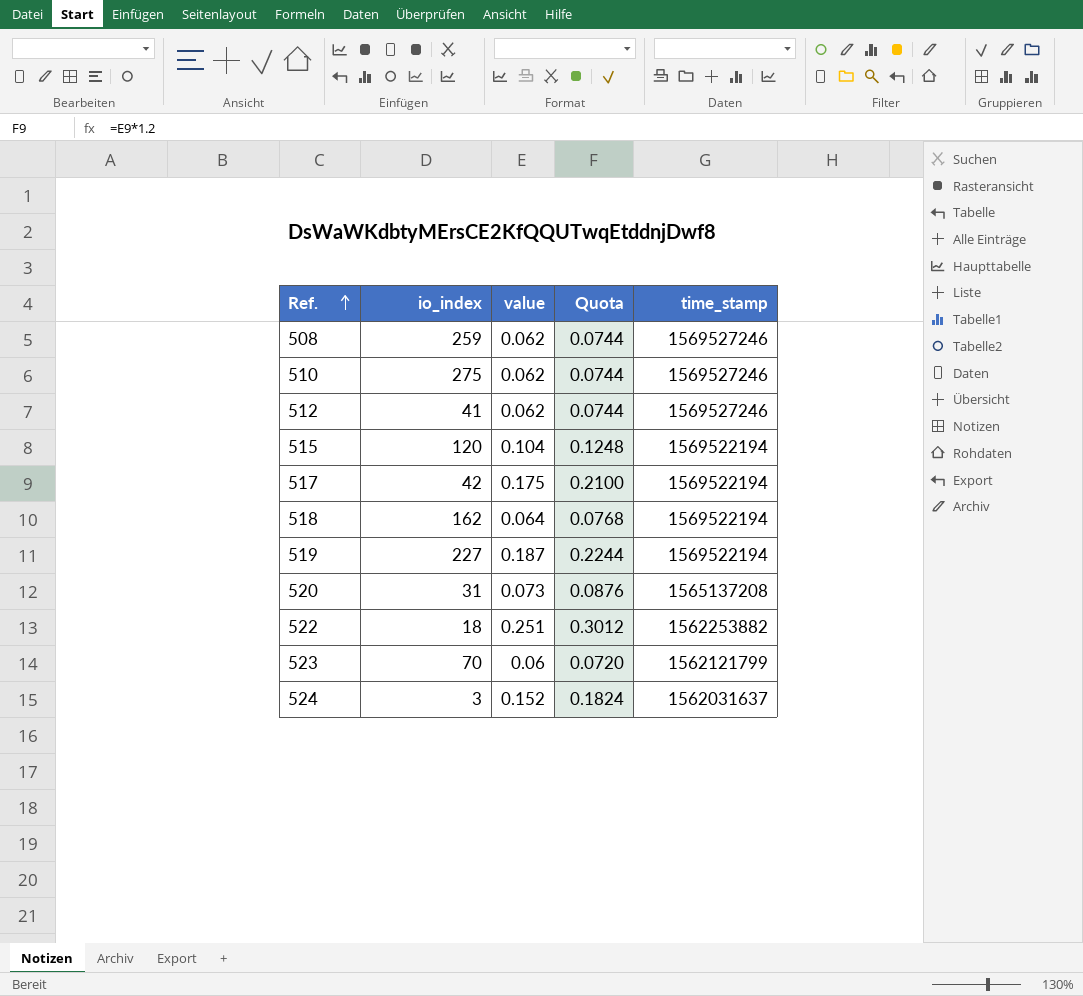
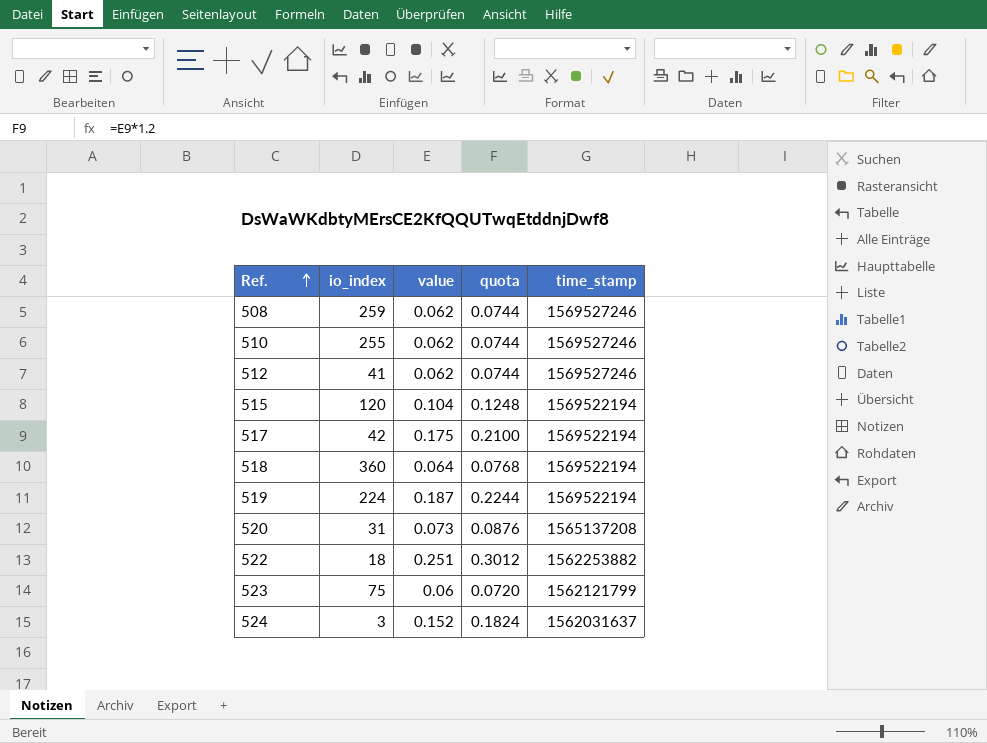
column name: Quota -> quota
510 | io_index: 275 -> 255
518 | io_index: 162 -> 360
519 | io_index: 227 -> 224
523 | io_index: 70 -> 75

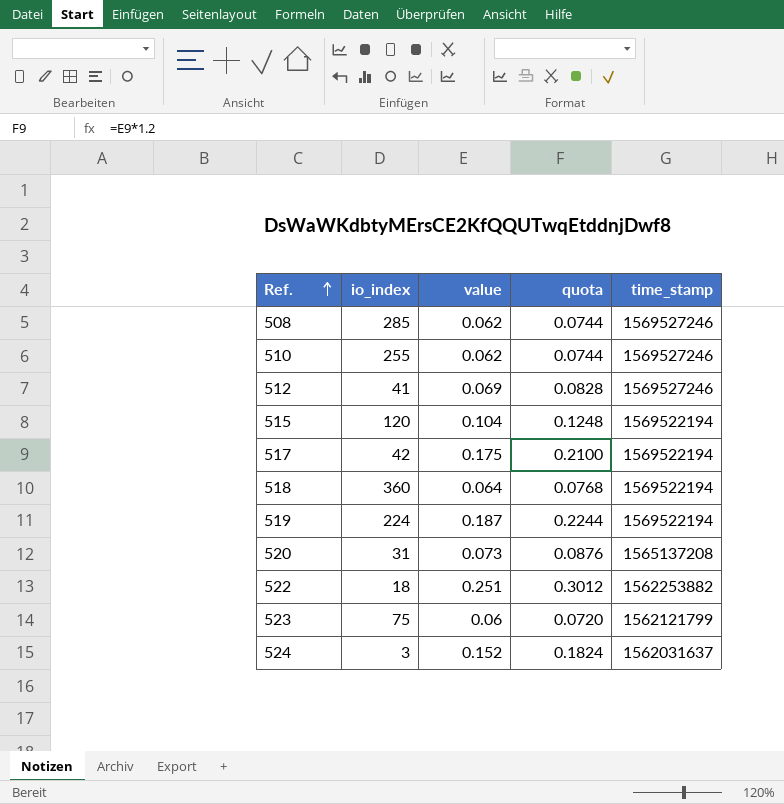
508 | io_index: 259 -> 285
512 | value: 0.062 -> 0.069
512 | quota: 0.0744 -> 0.0828

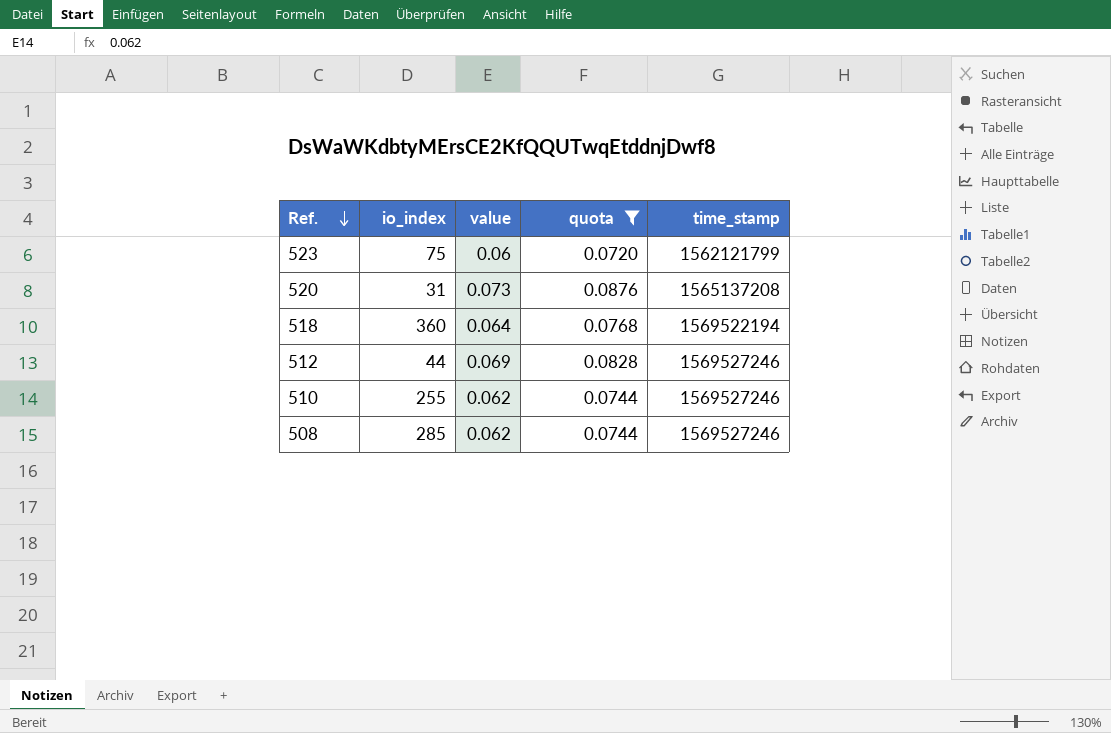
filter: none -> quota <= 0.0876
row order: Ref. ascending -> Ref. descending
512 | io_index: 41 -> 44

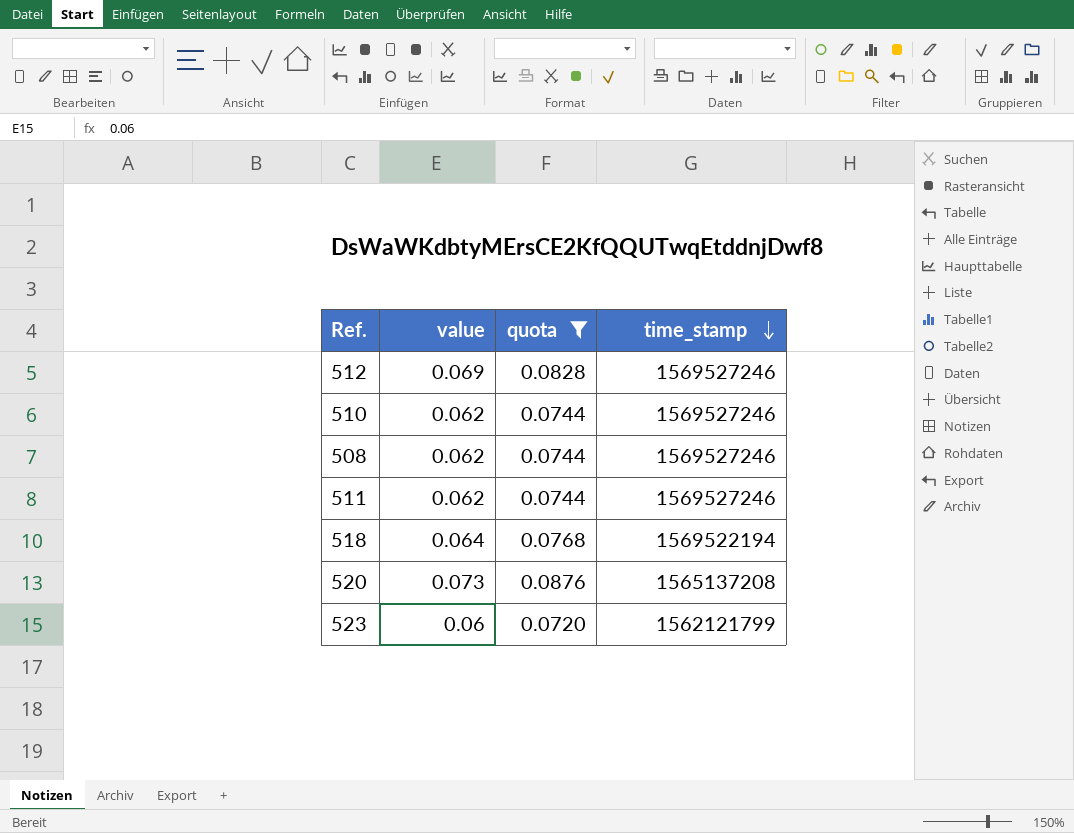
row order: Ref. descending -> time_stamp descending
column io_index | position: 2 -> none
row 511: none -> 0.062 | 0.0744 | 1569527246

